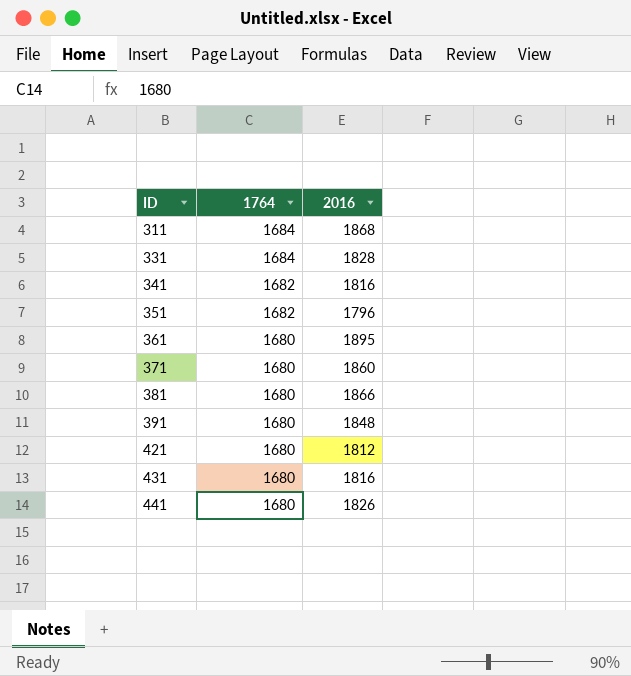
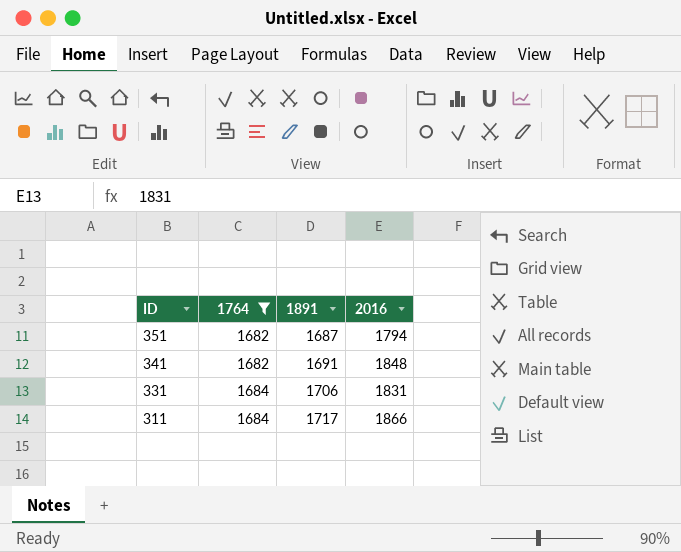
filter: none -> 1764 != 1680
row order: ID ascending -> ID descending
column 1891 | position: none -> 3
351 | 2016: 1796 -> 1794
341 | 2016: 1816 -> 1848
331 | 2016: 1828 -> 1831
311 | 2016: 1868 -> 1866

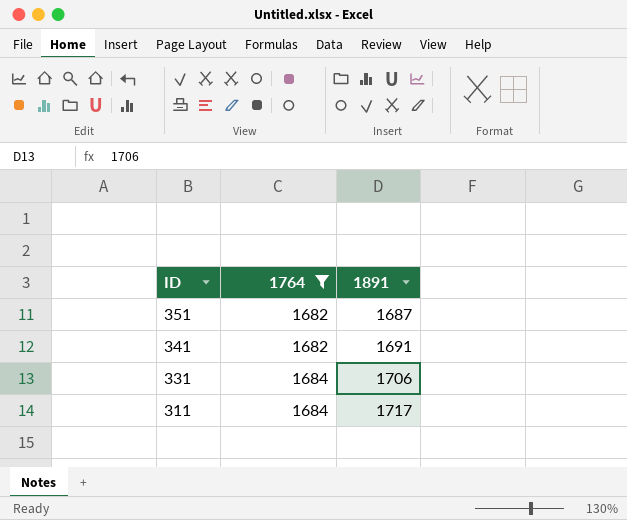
column 2016 | position: 4 -> none

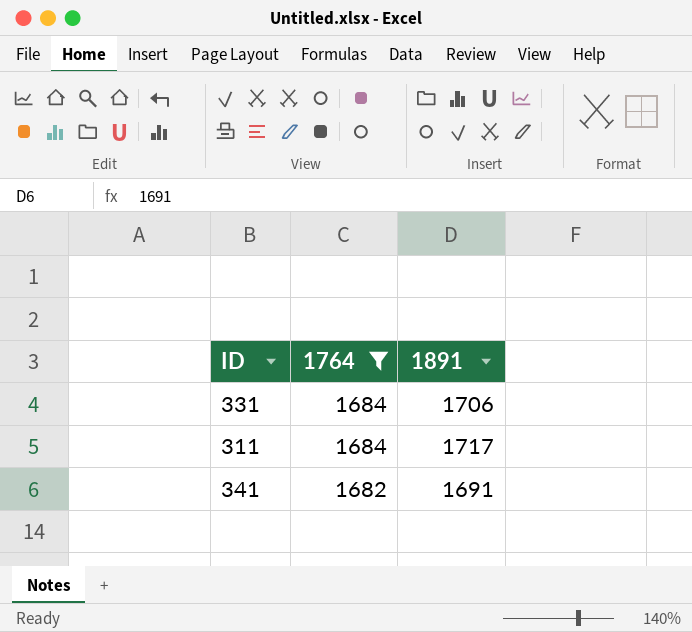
row order: ID descending -> 1764 descending
row 351: 1682 | 1687 -> none

